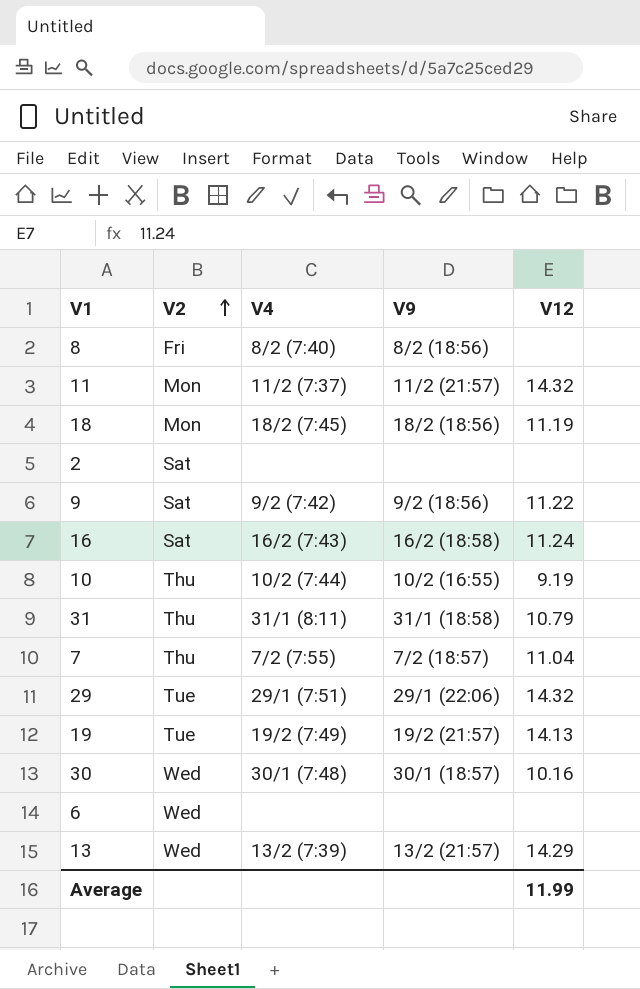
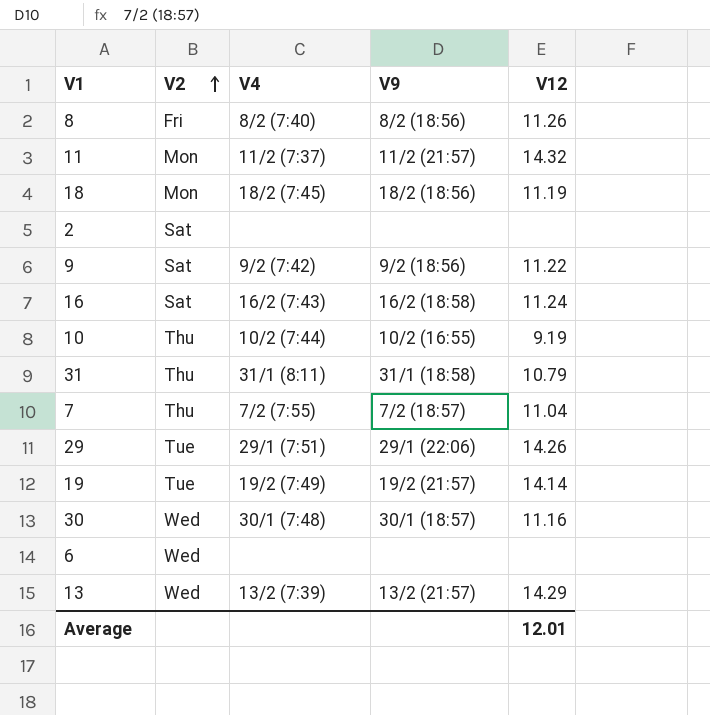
8 | V12: none -> 11.26
29 | V12: 14.32 -> 14.26
19 | V12: 14.13 -> 14.14
30 | V12: 10.16 -> 11.16
Average | V12: 11.99 -> 12.01

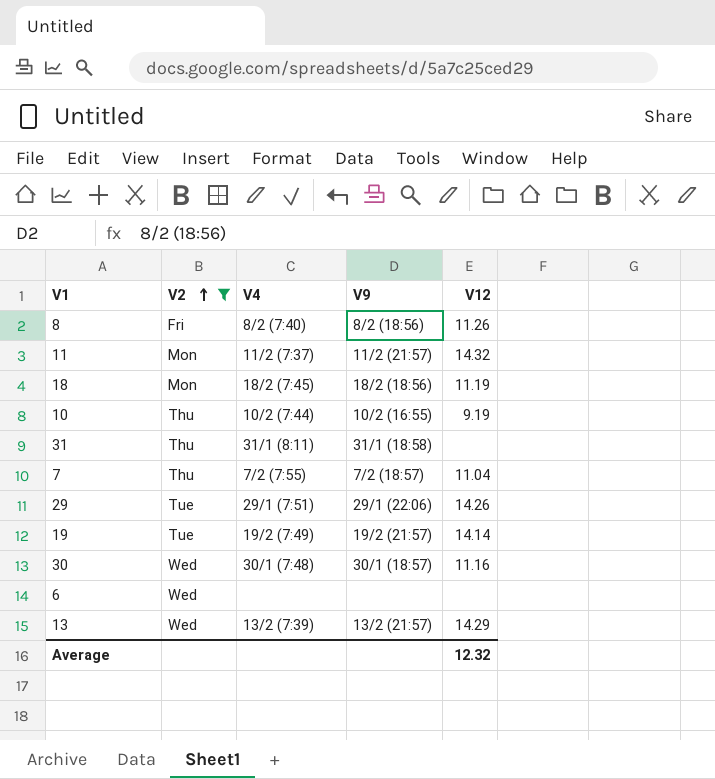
filter: none -> V2 != Sat
31 | V12: 10.79 -> none
Average | V12: 12.01 -> 12.32

